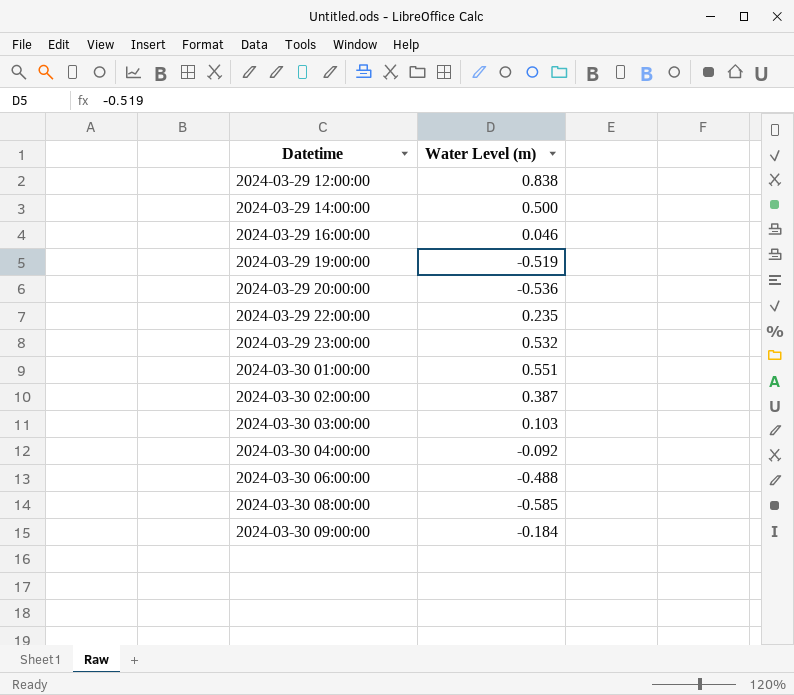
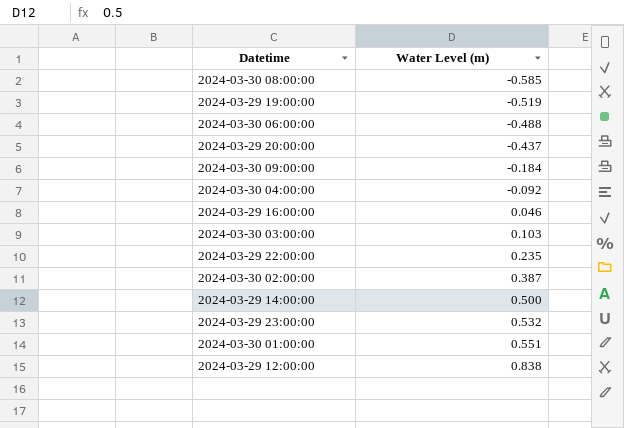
row order: Datetime ascending -> Water Level (m) ascending
2024-03-29 20:00:00 | Water Level (m): -0.536 -> -0.437

